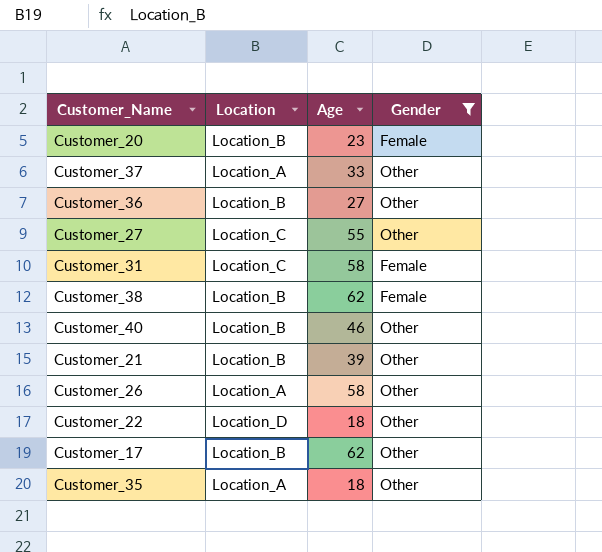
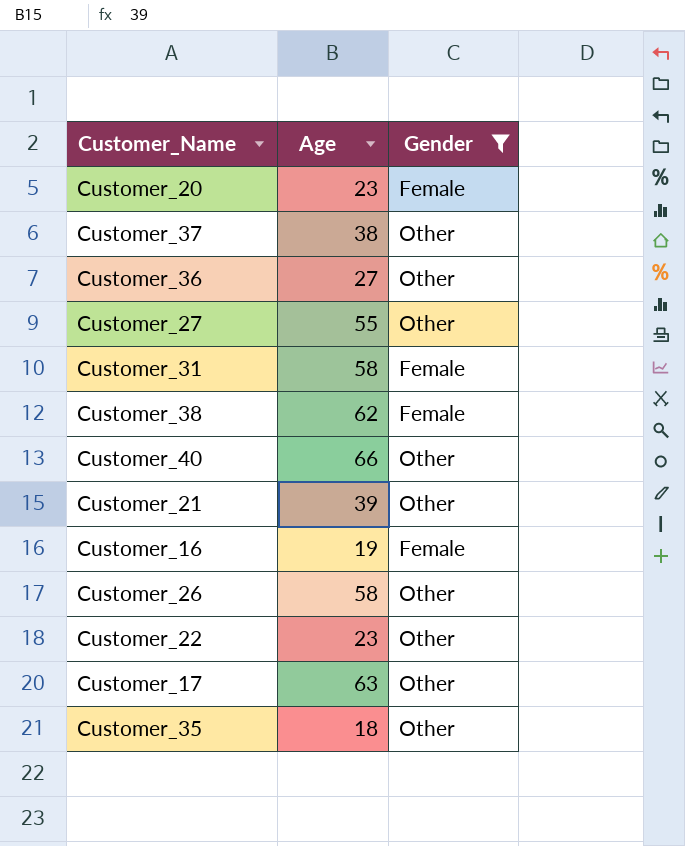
column Location | position: 2 -> none
Customer_37 | Age: 33 -> 38
Customer_40 | Age: 46 -> 66
row Customer_16: none -> 19 | Female
Customer_22 | Age: 18 -> 23
Customer_17 | Age: 62 -> 63

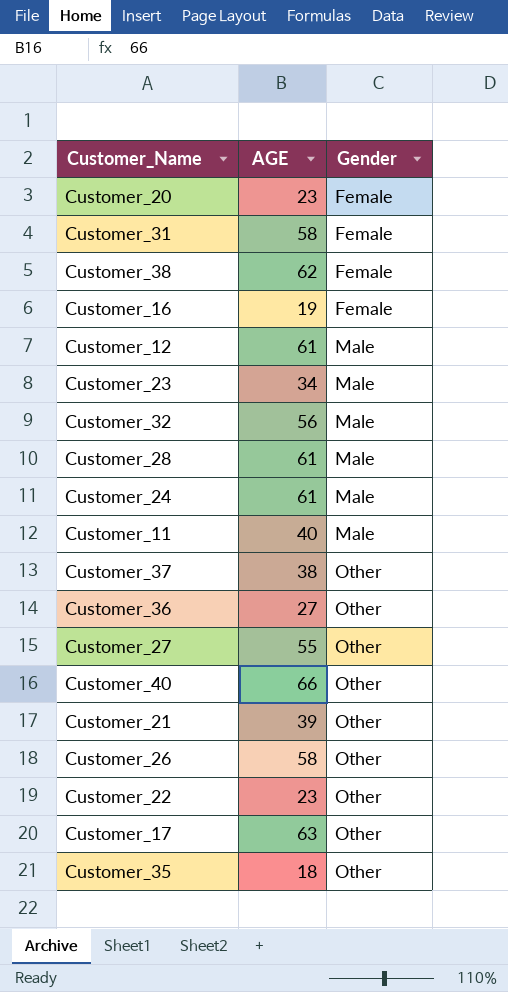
filter: Gender != Male -> none
row order: none -> Gender ascending
column name: Age -> AGE

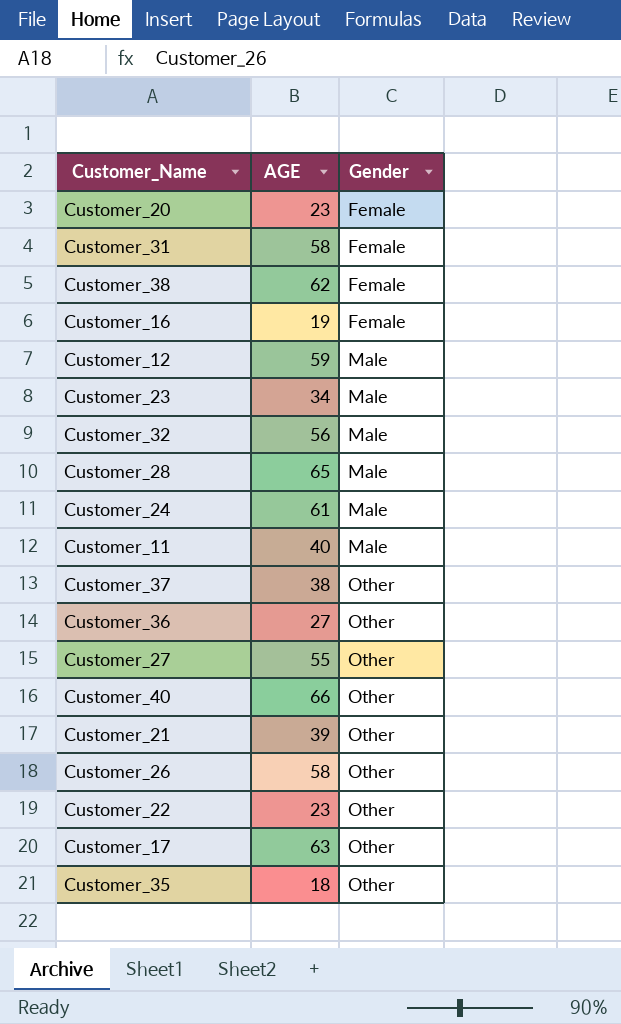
Customer_12 | AGE: 61 -> 59
Customer_28 | AGE: 61 -> 65

